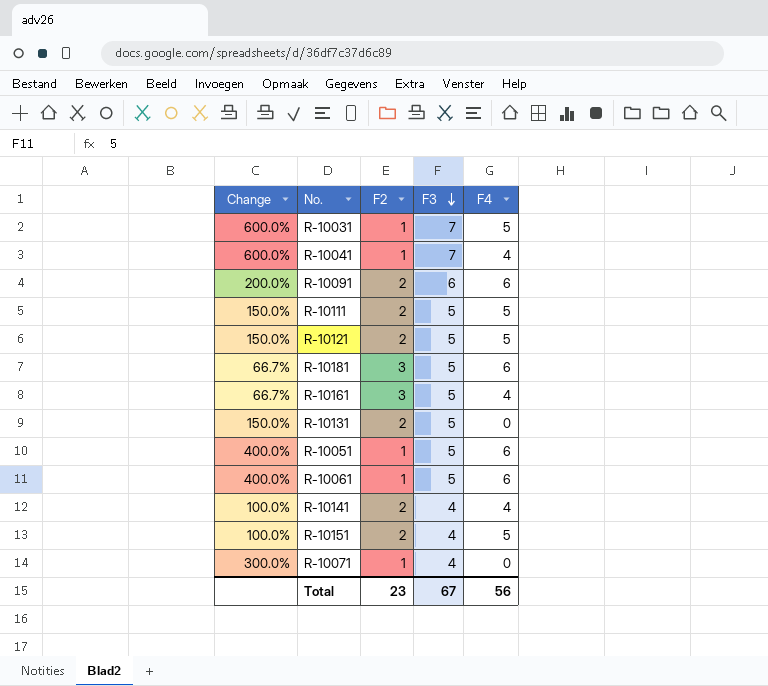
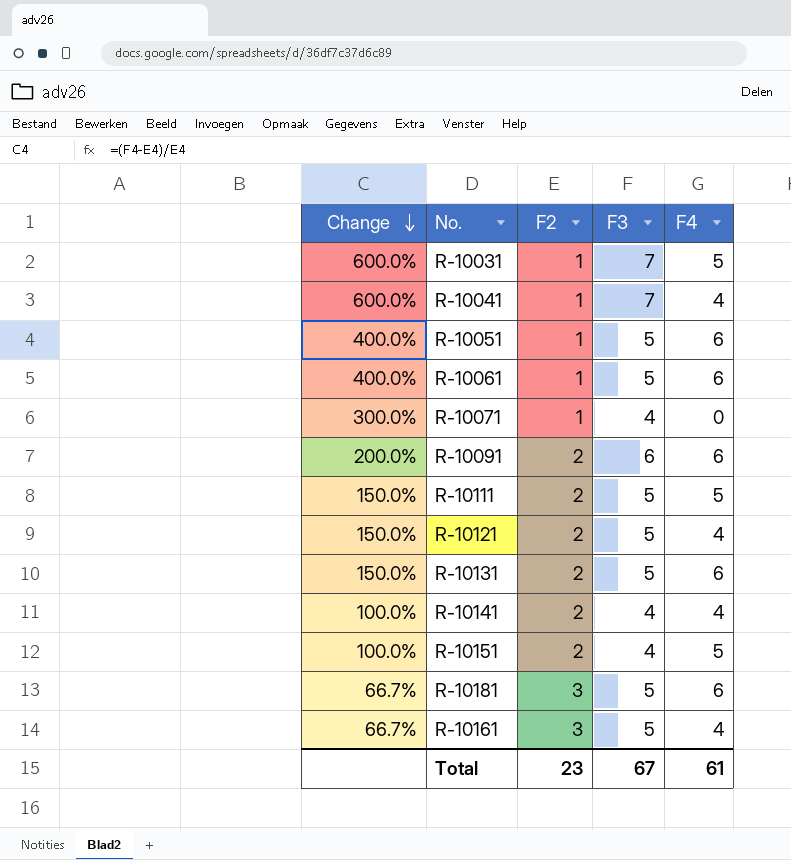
row order: F3 descending -> Change descending
R-10121 | F4: 5 -> 4
R-10131 | F4: 0 -> 6
Total | F4: 56 -> 61

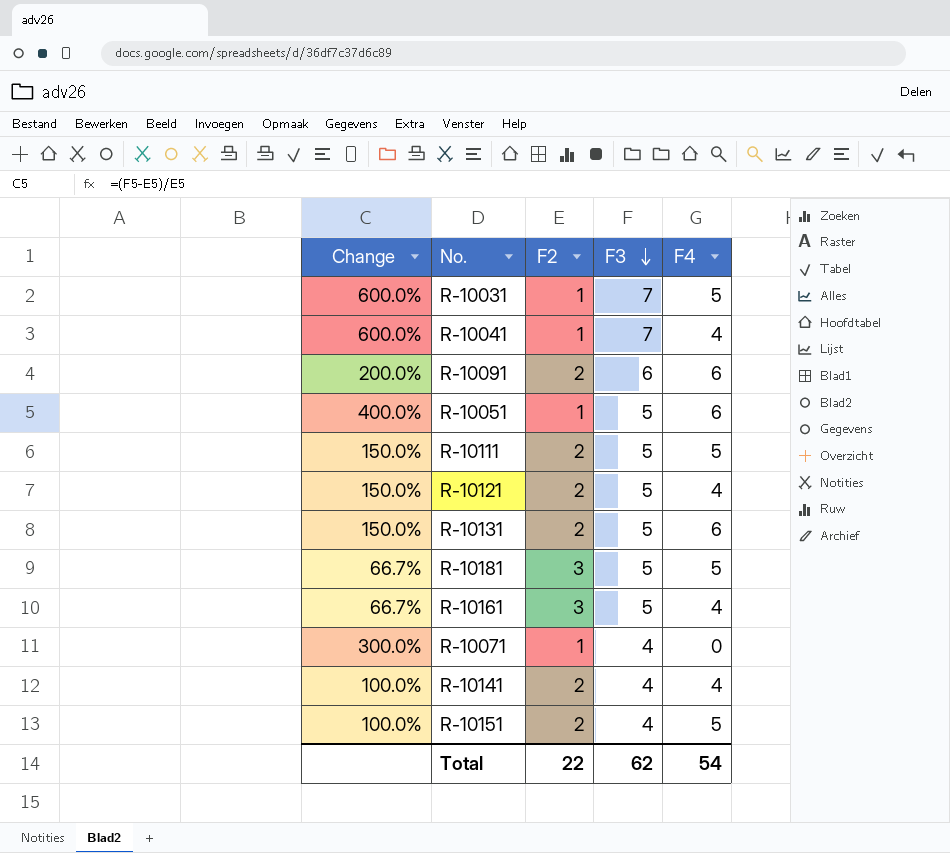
row order: Change descending -> F3 descending
row R-10061: 400.0% | 1 | 5 | 6 -> none
R-10181 | F4: 6 -> 5
Total | F2: 23 -> 22
Total | F3: 67 -> 62
Total | F4: 61 -> 54

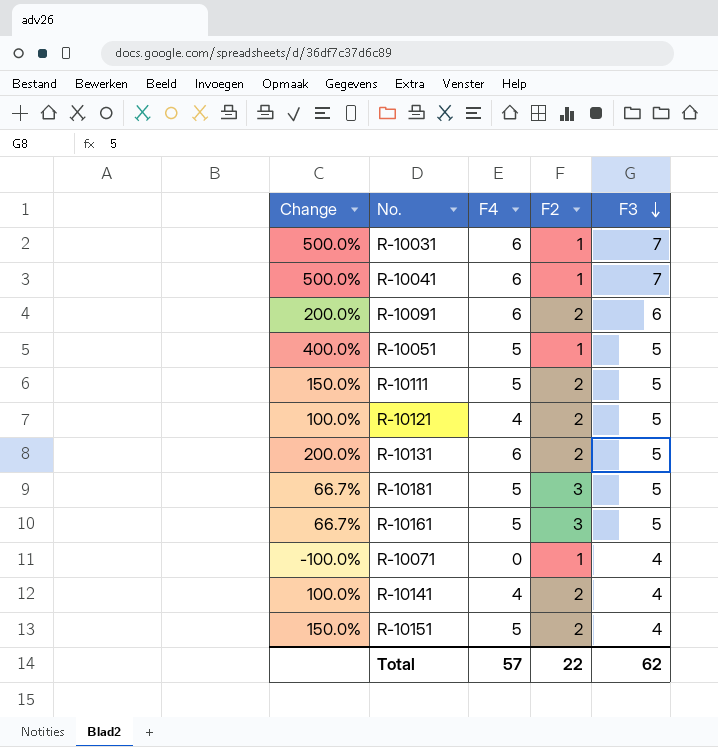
column Change | formula: ([F3] - [F2]) / [F2] -> ([F4] - [F2]) / [F2]
column F4 | position: 5 -> 3
R-10031 | F4: 5 -> 6
R-10041 | F4: 4 -> 6
R-10051 | F4: 6 -> 5
R-10161 | F4: 4 -> 5
Total | F4: 54 -> 57

